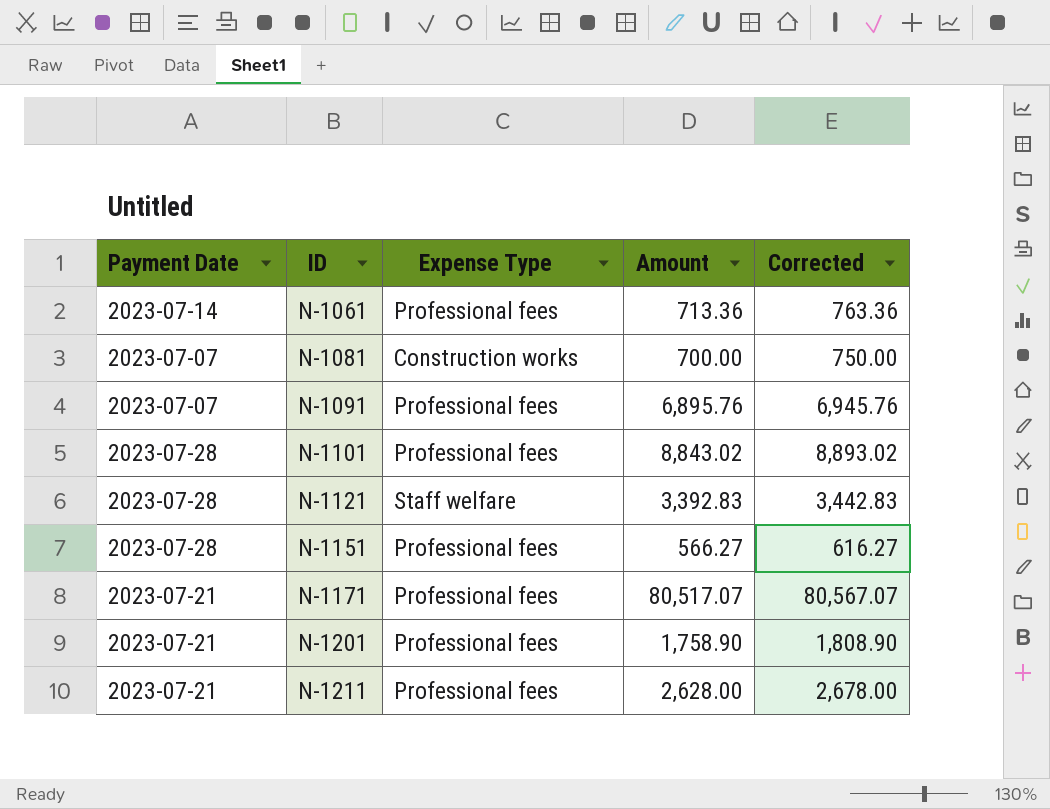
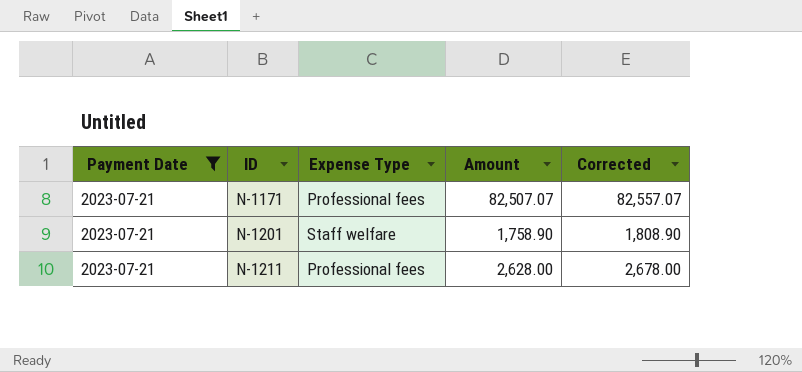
filter: none -> Payment Date = 2023-07-21
N-1171 | Amount: 80,517.07 -> 82,507.07
N-1171 | Corrected: 80,567.07 -> 82,557.07
N-1201 | Expense Type: Professional fees -> Staff welfare

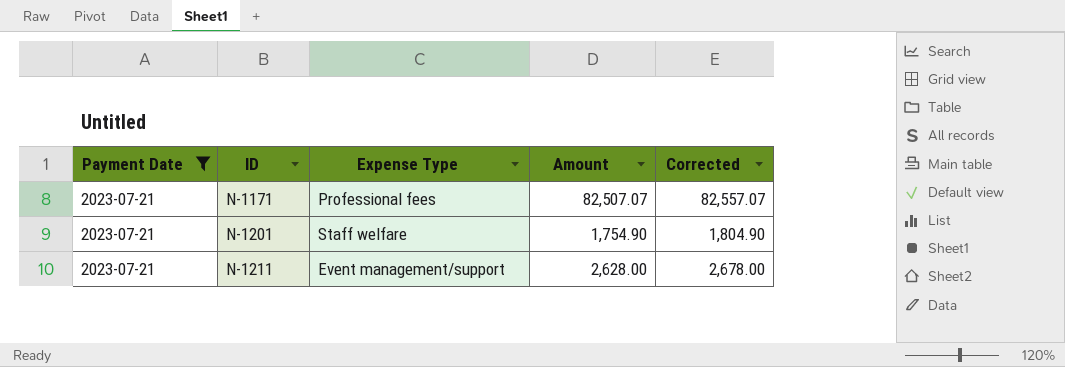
N-1201 | Amount: 1,758.90 -> 1,754.90
N-1201 | Corrected: 1,808.90 -> 1,804.90
N-1211 | Expense Type: Professional fees -> Event management/support

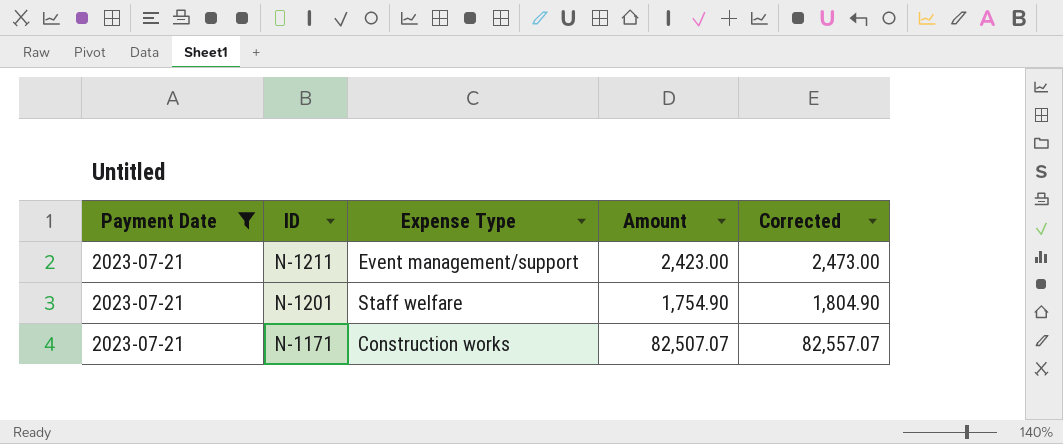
row order: ID ascending -> ID descending
N-1211 | Amount: 2,628.00 -> 2,423.00
N-1211 | Corrected: 2,678.00 -> 2,473.00
N-1171 | Expense Type: Professional fees -> Construction works

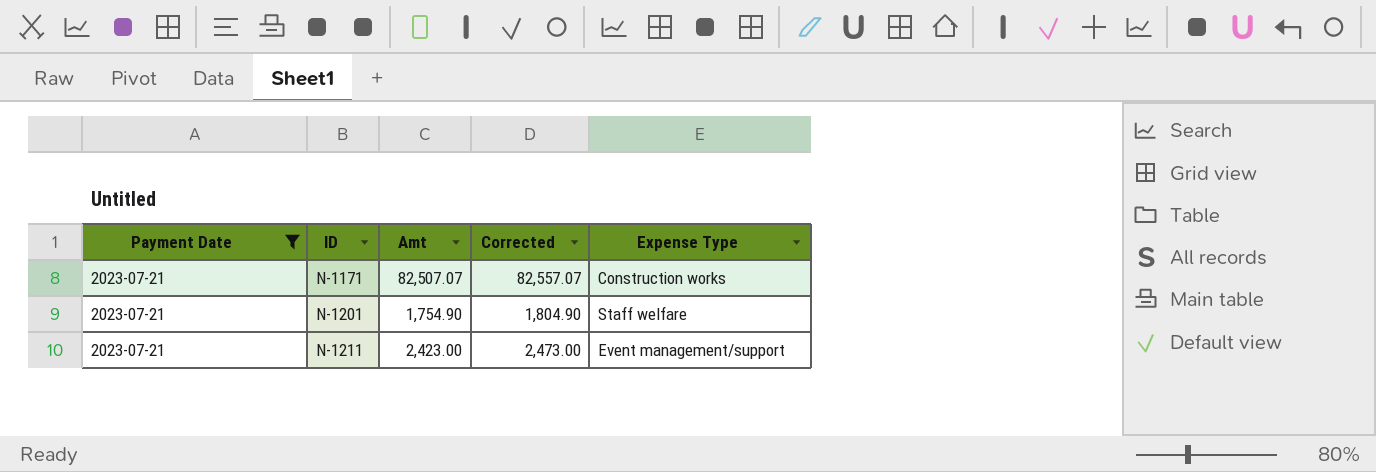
row order: ID descending -> ID ascending
column name: Amount -> Amt
column Expense Type | position: 3 -> 5

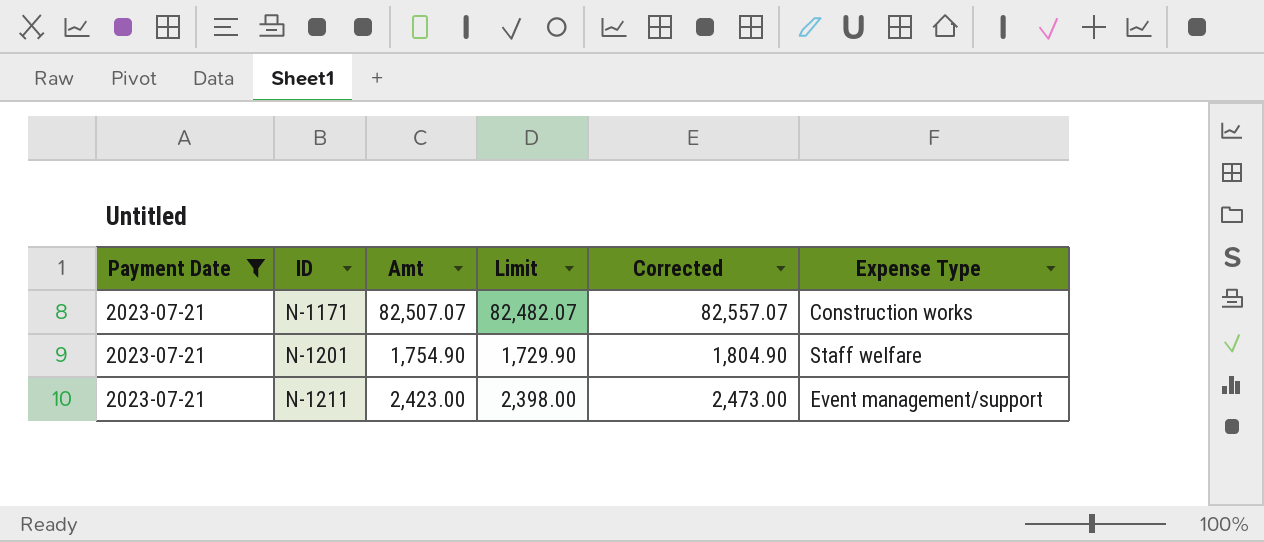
column Limit | formula: none -> [Amt] - 25

